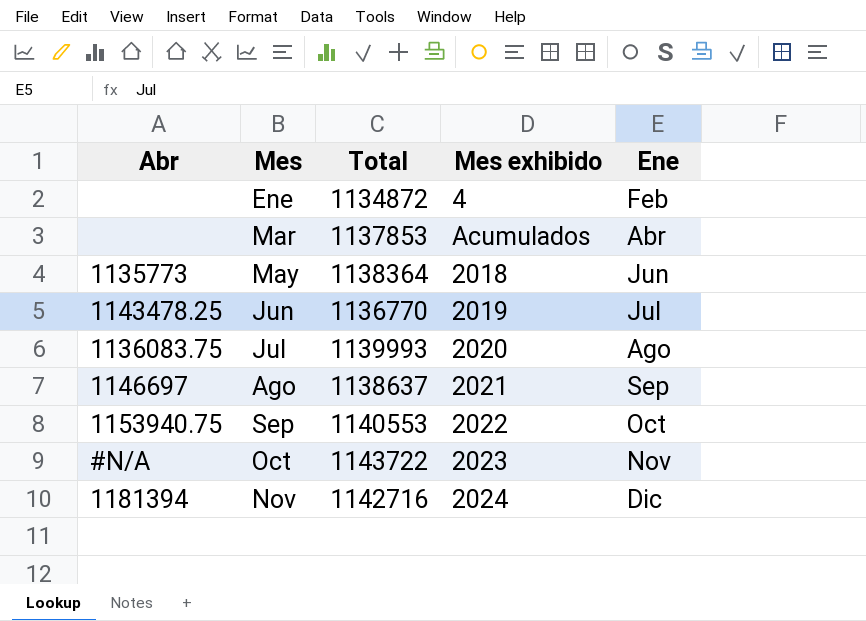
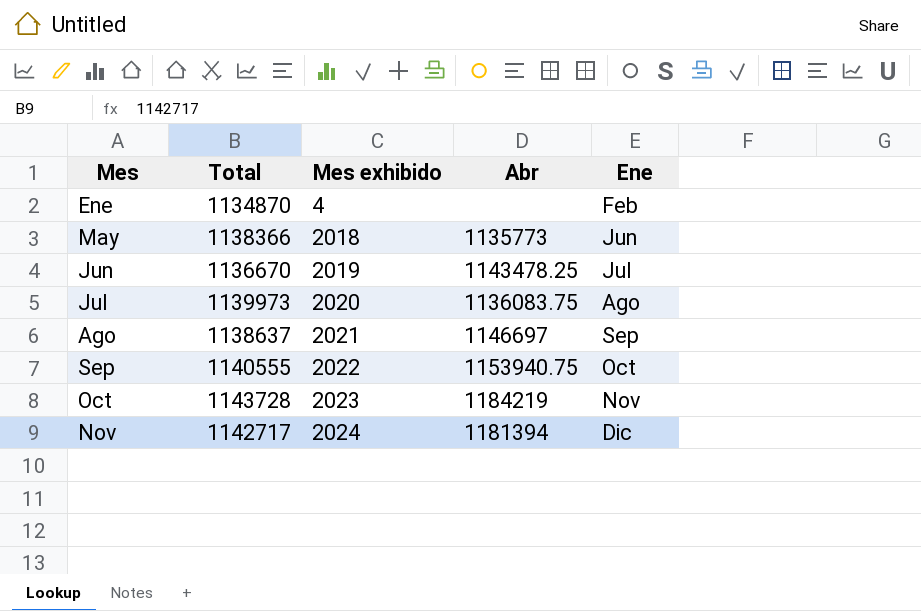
column Abr | position: 1 -> 4
row Mar: none | 1137853 | Acumulados | Abr -> none
Ene | Total: 1134872 -> 1134870
May | Total: 1138364 -> 1138366
Jun | Total: 1136770 -> 1136670
Jul | Total: 1139993 -> 1139973
Sep | Total: 1140553 -> 1140555
Oct | Total: 1143722 -> 1143728
Oct | Abr: #N/A -> 1184219
Nov | Total: 1142716 -> 1142717

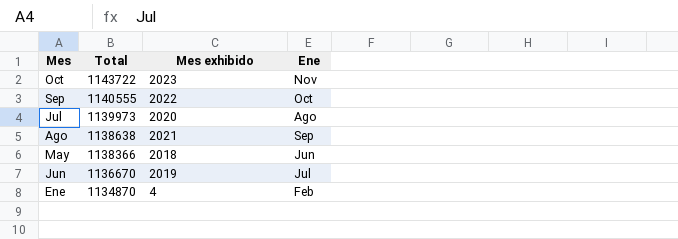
row order: Mes ascending -> Total descending
column Abr | position: 4 -> none
row Nov: 1142717 | 2024 | 1181394 | Dic -> none
Oct | Total: 1143728 -> 1143722
Ago | Total: 1138637 -> 1138638

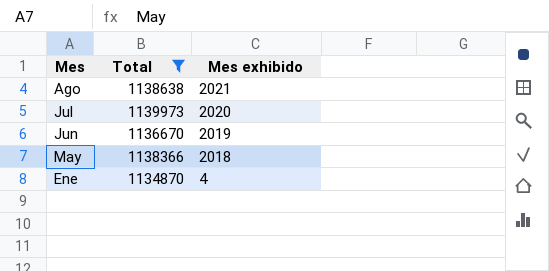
filter: none -> Total <= 1139973
row order: Total descending -> Mes descending
column Ene | position: 4 -> none

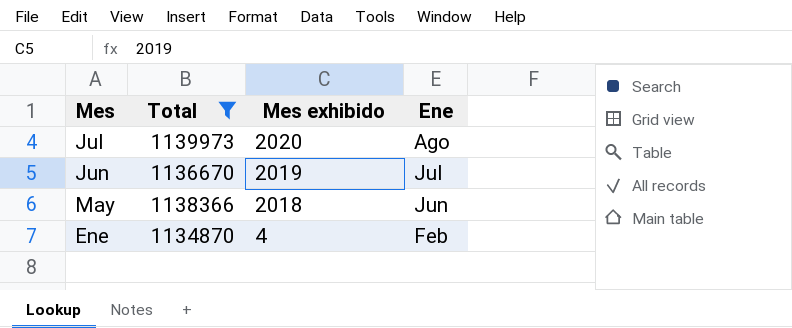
column Ene | position: none -> 4
row Ago: 1138638 | 2021 -> none

